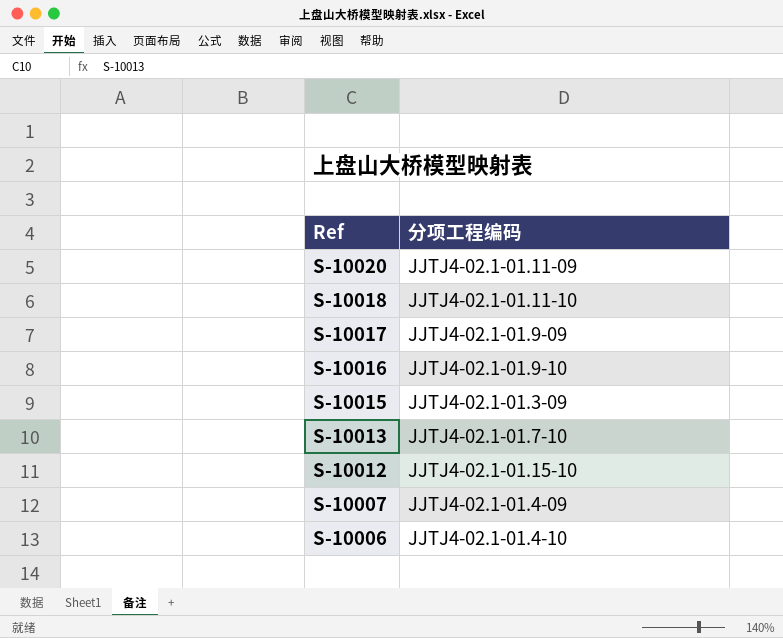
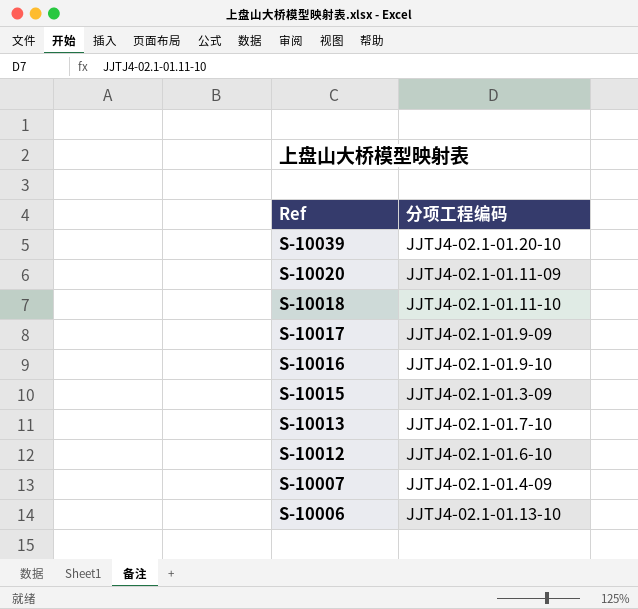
row S-10039: none -> JJTJ4-02.1-01.20-10
S-10012 | 分项工程编码: JJTJ4-02.1-01.15-10 -> JJTJ4-02.1-01.6-10
S-10006 | 分项工程编码: JJTJ4-02.1-01.4-10 -> JJTJ4-02.1-01.13-10

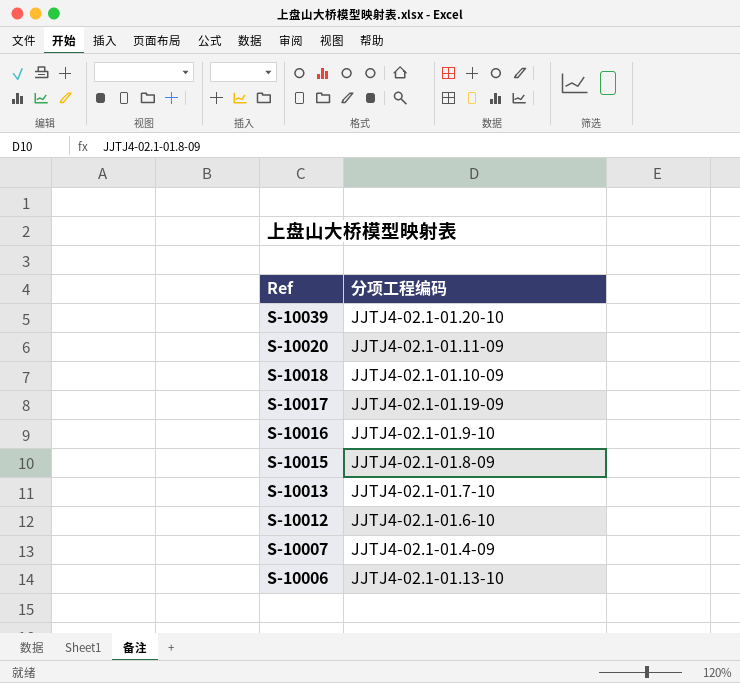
S-10018 | 分项工程编码: JJTJ4-02.1-01.11-10 -> JJTJ4-02.1-01.10-09
S-10017 | 分项工程编码: JJTJ4-02.1-01.9-09 -> JJTJ4-02.1-01.19-09
S-10015 | 分项工程编码: JJTJ4-02.1-01.3-09 -> JJTJ4-02.1-01.8-09

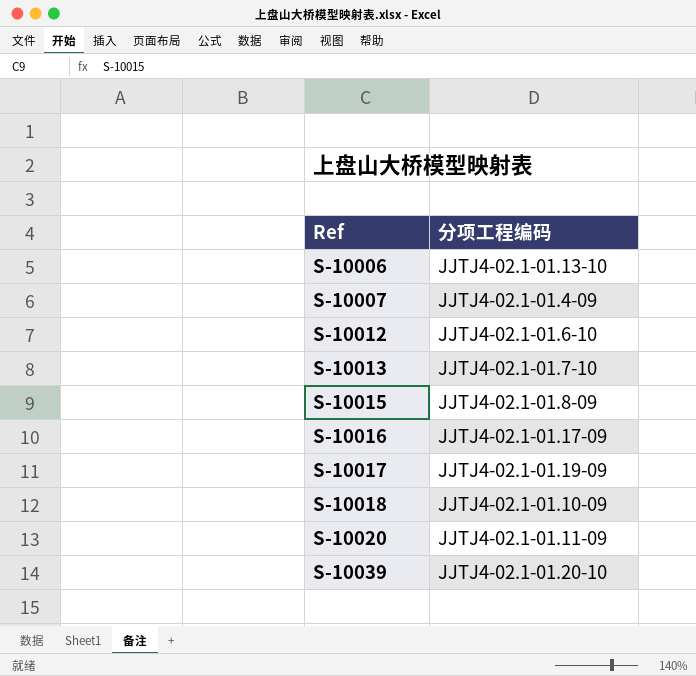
row order: Ref descending -> Ref ascending
S-10016 | 分项工程编码: JJTJ4-02.1-01.9-10 -> JJTJ4-02.1-01.17-09

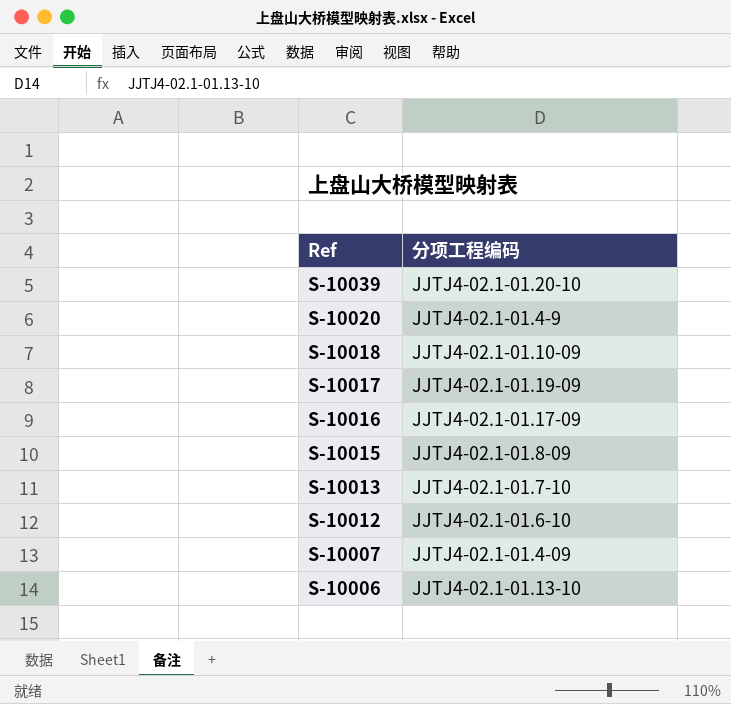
row order: Ref ascending -> Ref descending
S-10020 | 分项工程编码: JJTJ4-02.1-01.11-09 -> JJTJ4-02.1-01.4-9

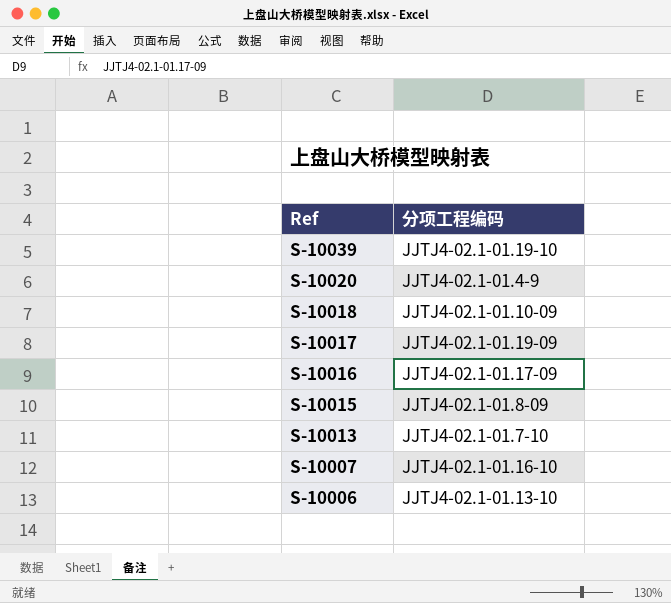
row S-10012: JJTJ4-02.1-01.6-10 -> none
S-10039 | 分项工程编码: JJTJ4-02.1-01.20-10 -> JJTJ4-02.1-01.19-10
S-10007 | 分项工程编码: JJTJ4-02.1-01.4-09 -> JJTJ4-02.1-01.16-10

